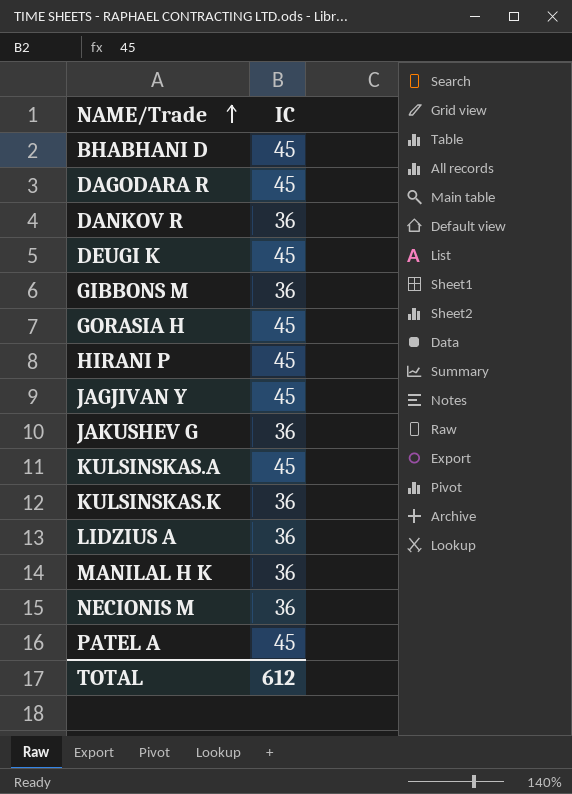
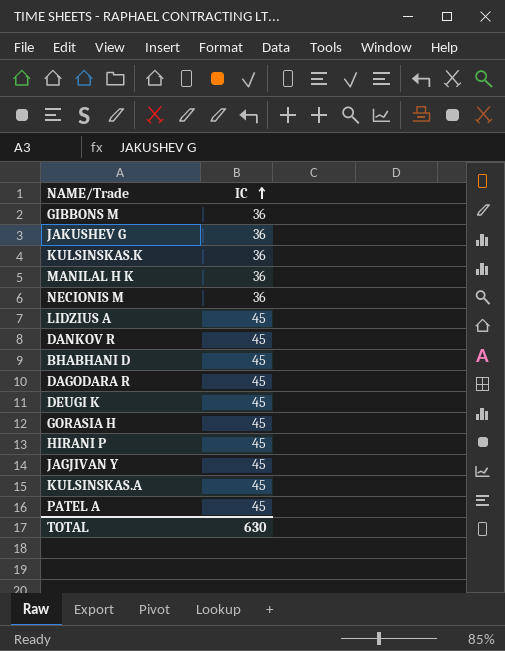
row order: NAME/Trade ascending -> IC ascending
LIDZIUS A | IC: 36 -> 45
DANKOV R | IC: 36 -> 45
TOTAL | IC: 612 -> 630

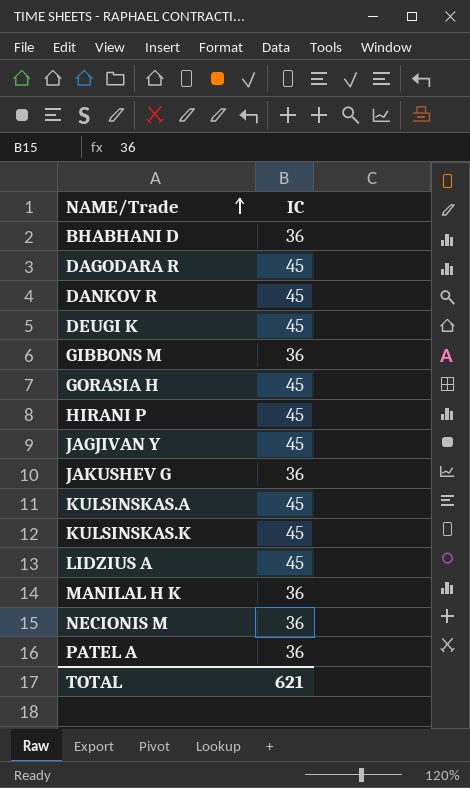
row order: IC ascending -> NAME/Trade ascending
BHABHANI D | IC: 45 -> 36
KULSINSKAS.K | IC: 36 -> 45
PATEL A | IC: 45 -> 36
TOTAL | IC: 630 -> 621

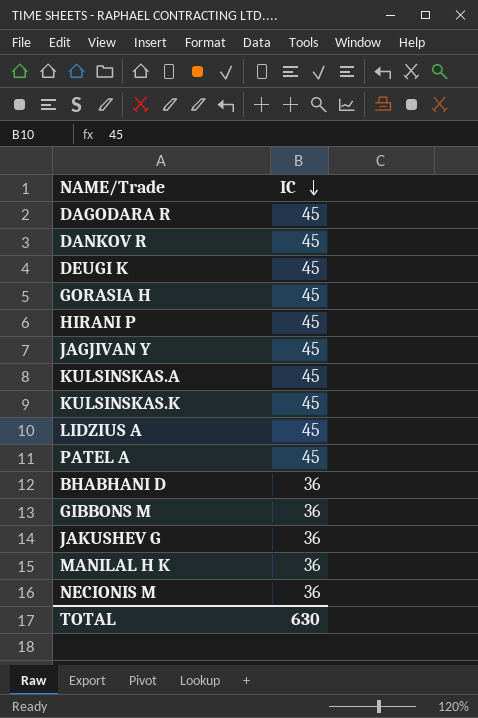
row order: NAME/Trade ascending -> IC descending
PATEL A | IC: 36 -> 45
TOTAL | IC: 621 -> 630

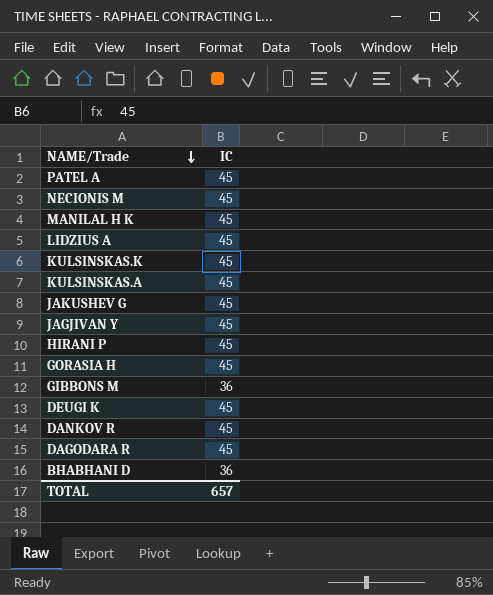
row order: IC descending -> NAME/Trade descending
NECIONIS M | IC: 36 -> 45
MANILAL H K | IC: 36 -> 45
JAKUSHEV G | IC: 36 -> 45
TOTAL | IC: 630 -> 657

